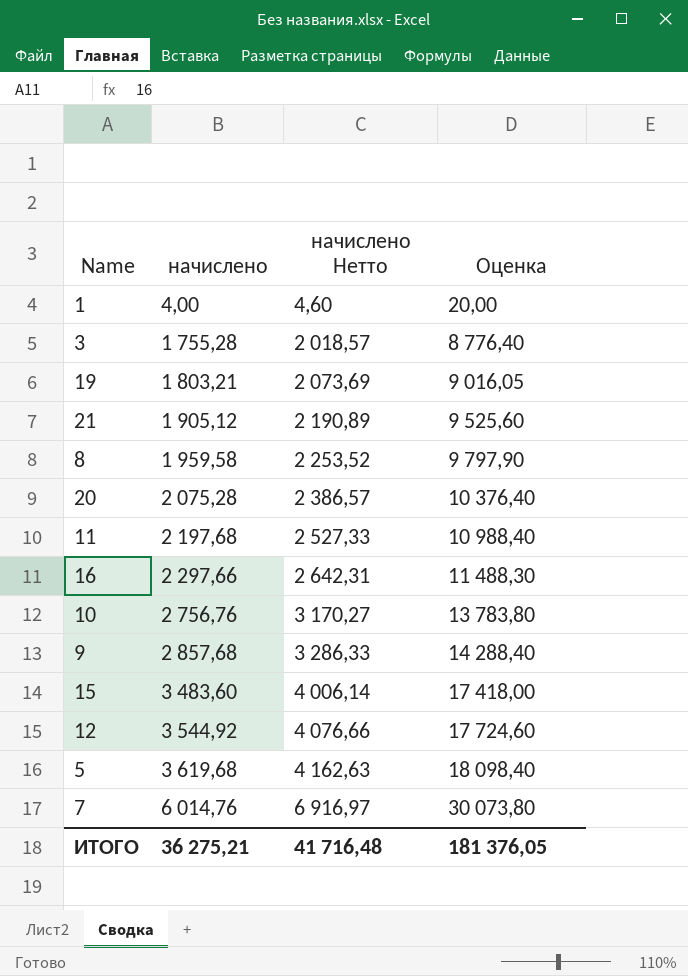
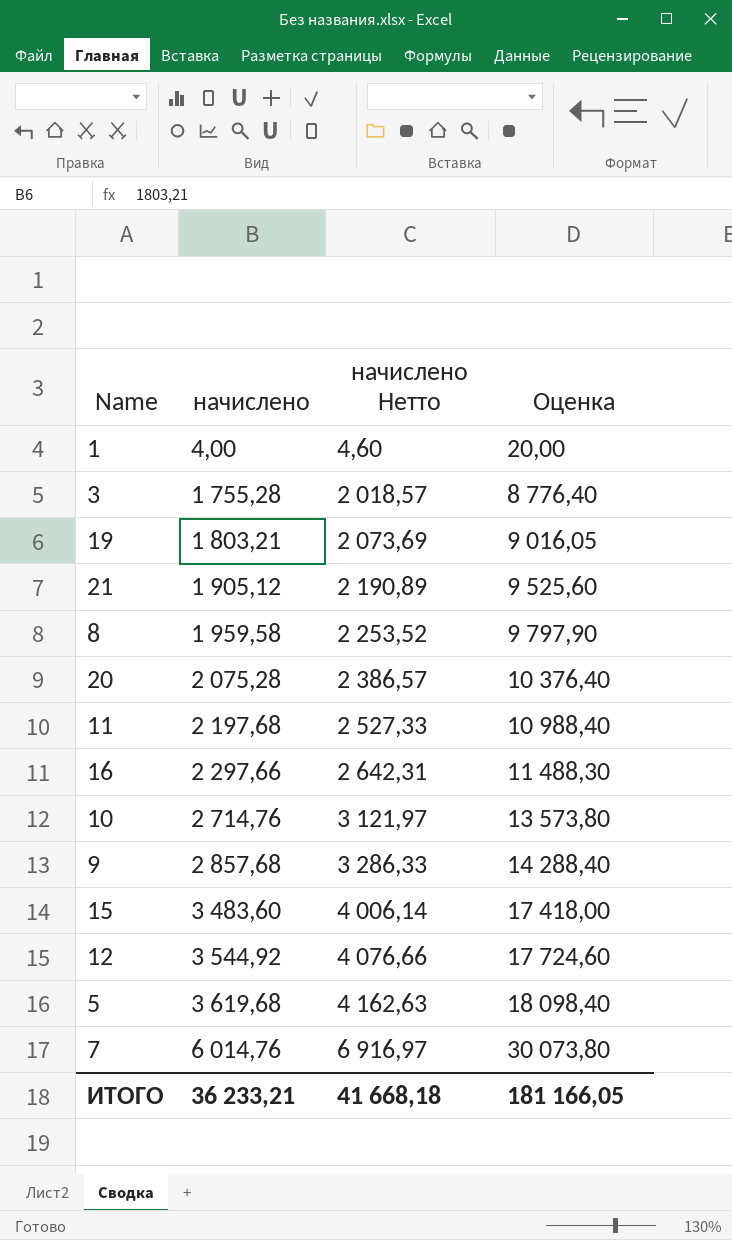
10 | начислено: 2 756,76 -> 2 714,76
10 | начислено Нетто: 3 170,27 -> 3 121,97
10 | Оценка: 13 783,80 -> 13 573,80
ИТОГО | начислено: 36 275,21 -> 36 233,21
ИТОГО | начислено Нетто: 41 716,48 -> 41 668,18
ИТОГО | Оценка: 181 376,05 -> 181 166,05

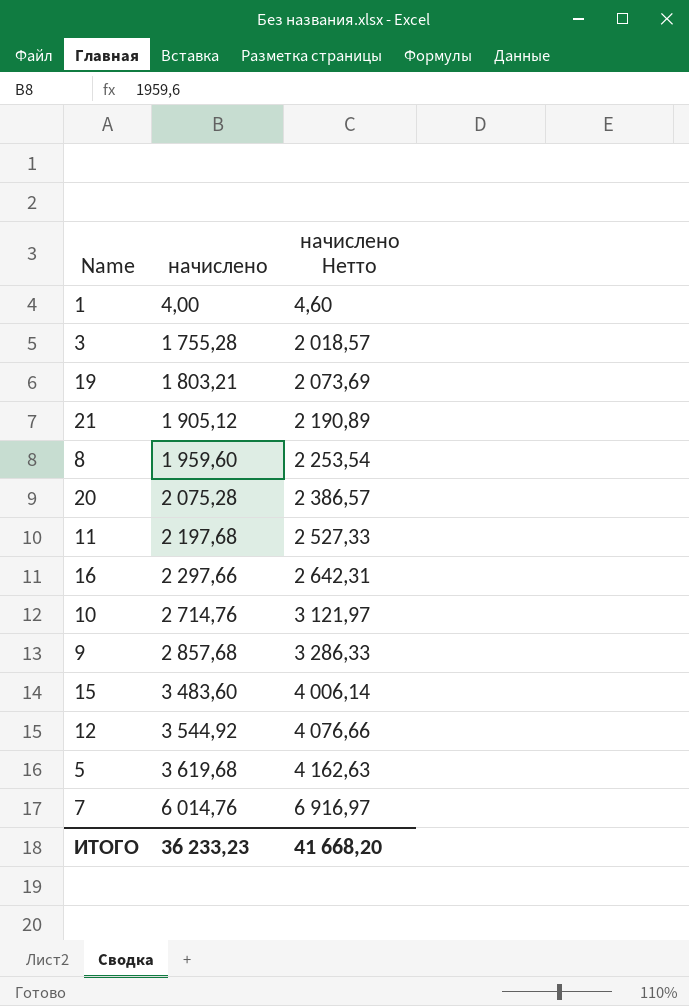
column Оценка | formula: [начислено] * 5 -> none
8 | начислено: 1 959,58 -> 1 959,60
8 | начислено Нетто: 2 253,52 -> 2 253,54
ИТОГО | начислено: 36 233,21 -> 36 233,23
ИТОГО | начислено Нетто: 41 668,18 -> 41 668,20

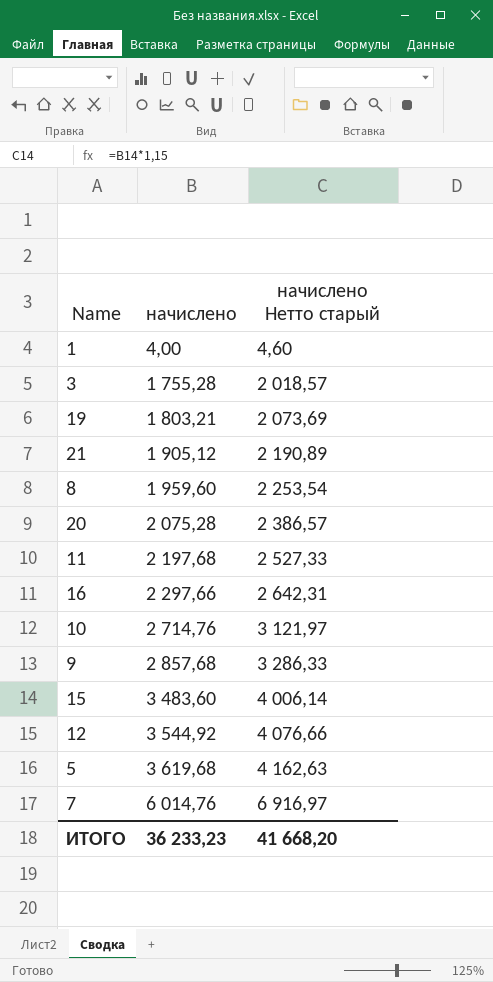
column name: начислено Нетто -> начислено Нетто старый

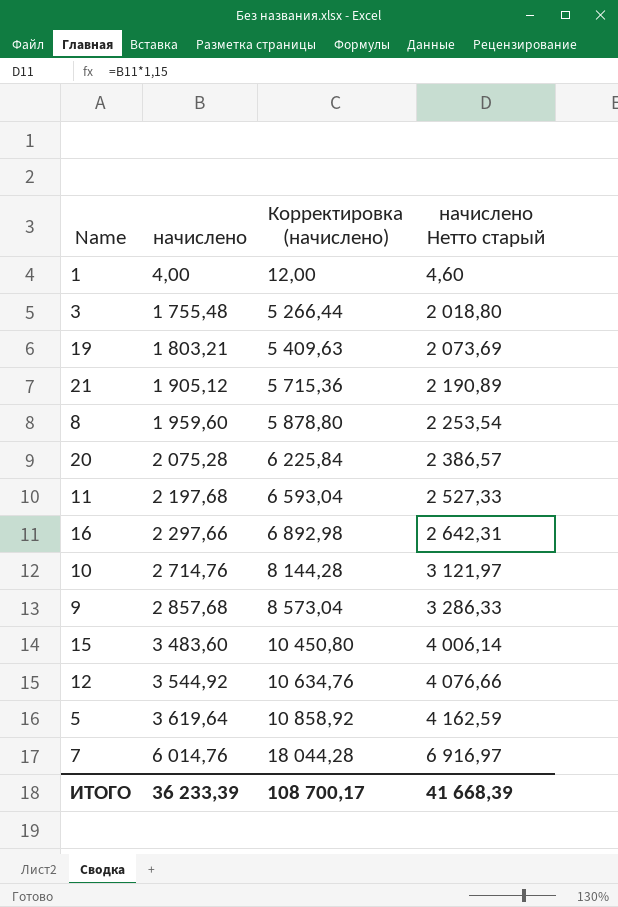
column Корректировка (начислено) | formula: none -> [начислено] * 3
3 | начислено: 1 755,28 -> 1 755,48
3 | начислено Нетто старый: 2 018,57 -> 2 018,80
5 | начислено: 3 619,68 -> 3 619,64
5 | начислено Нетто старый: 4 162,63 -> 4 162,59
ИТОГО | начислено: 36 233,23 -> 36 233,39
ИТОГО | начислено Нетто старый: 41 668,20 -> 41 668,39

